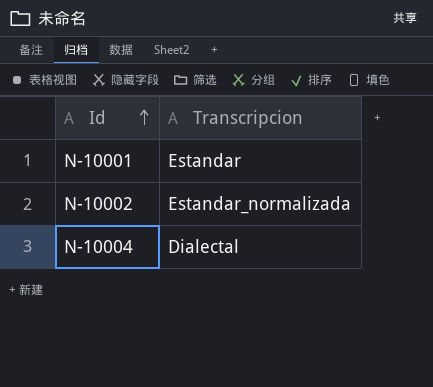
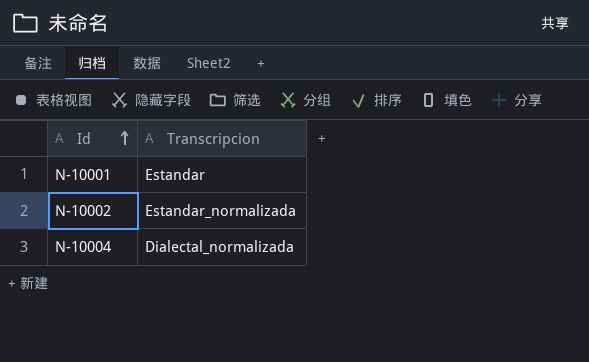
N-10004 | Transcripcion: Dialectal -> Dialectal_normalizada

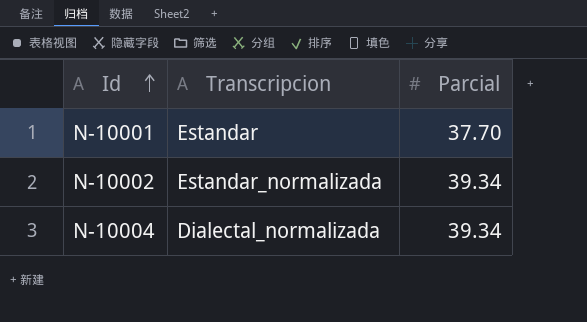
column Parcial | position: none -> 3

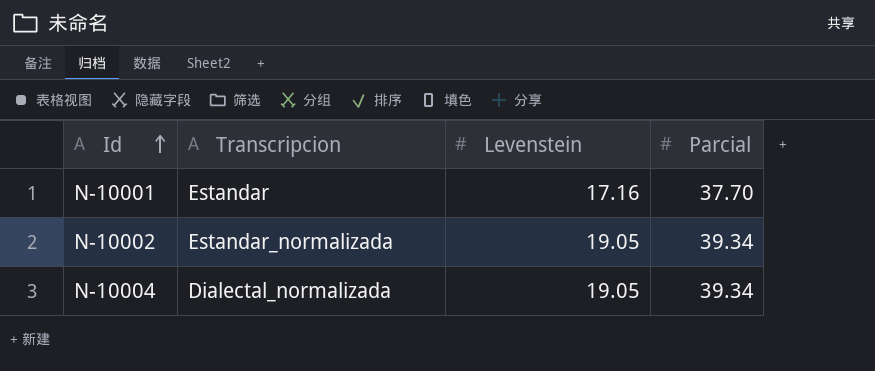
column Levenstein | position: none -> 3

